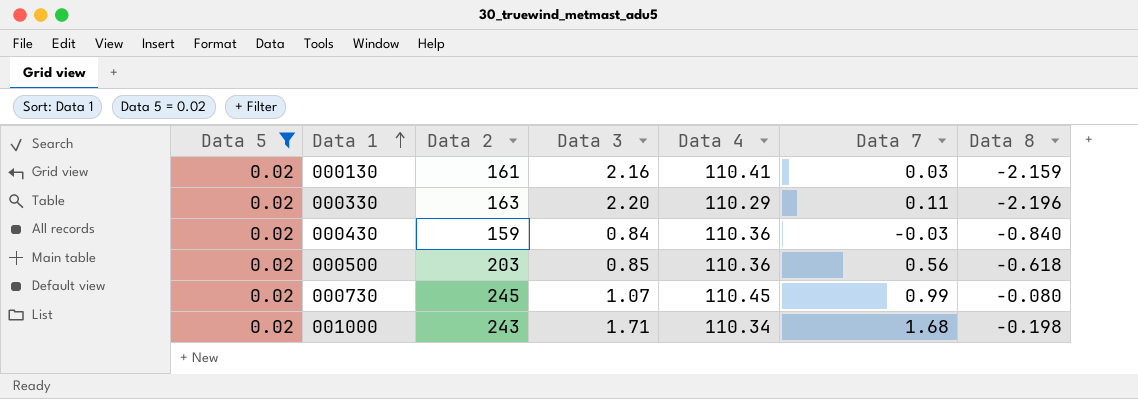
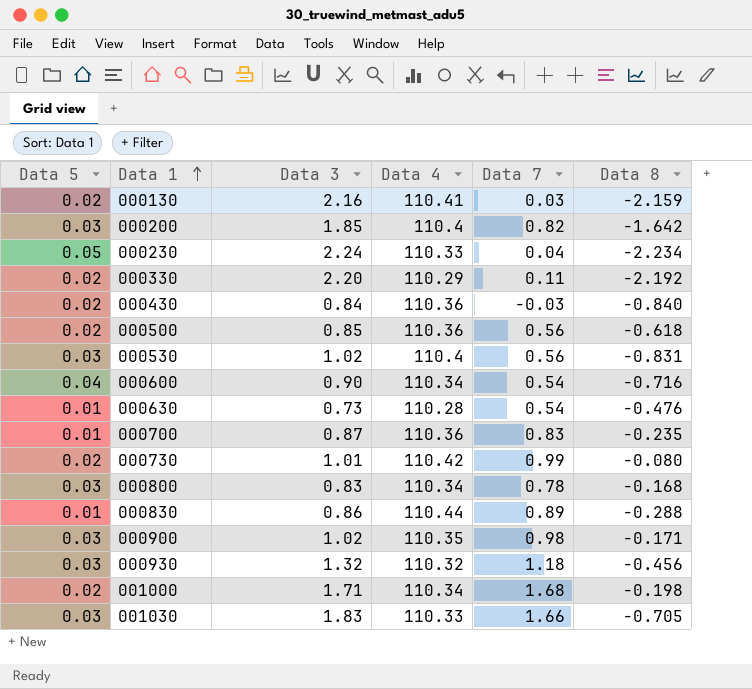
filter: Data 5 = 0.02 -> none
column Data 2 | position: 3 -> none
000330 | Data 8: -2.196 -> -2.192
000730 | Data 3: 1.07 -> 1.01
000730 | Data 4: 110.45 -> 110.42

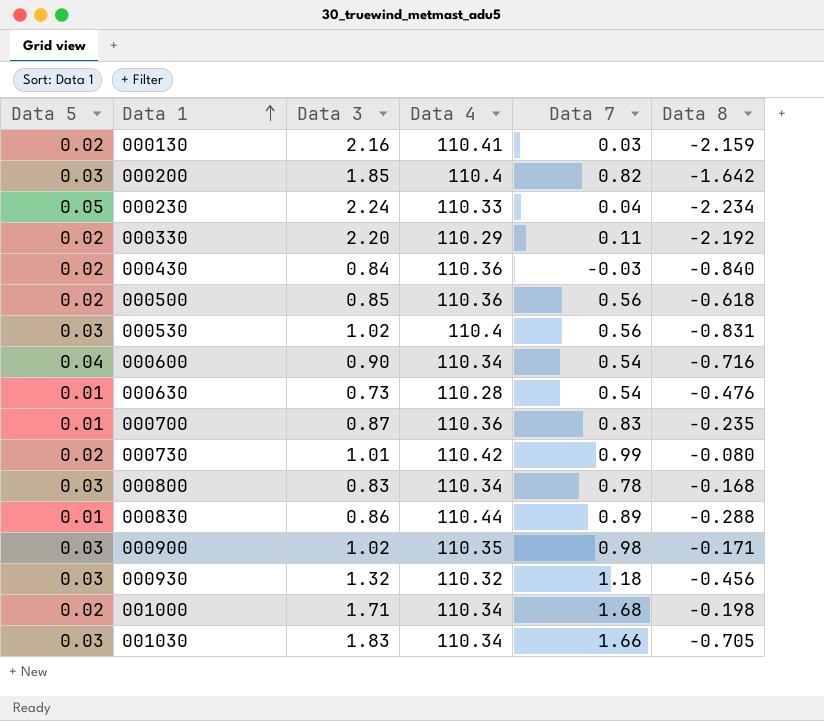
001030 | Data 4: 110.33 -> 110.34

